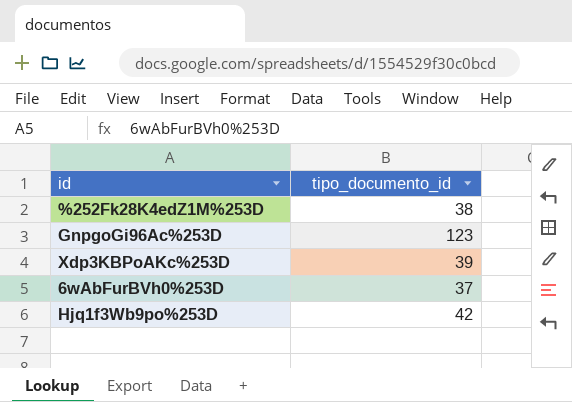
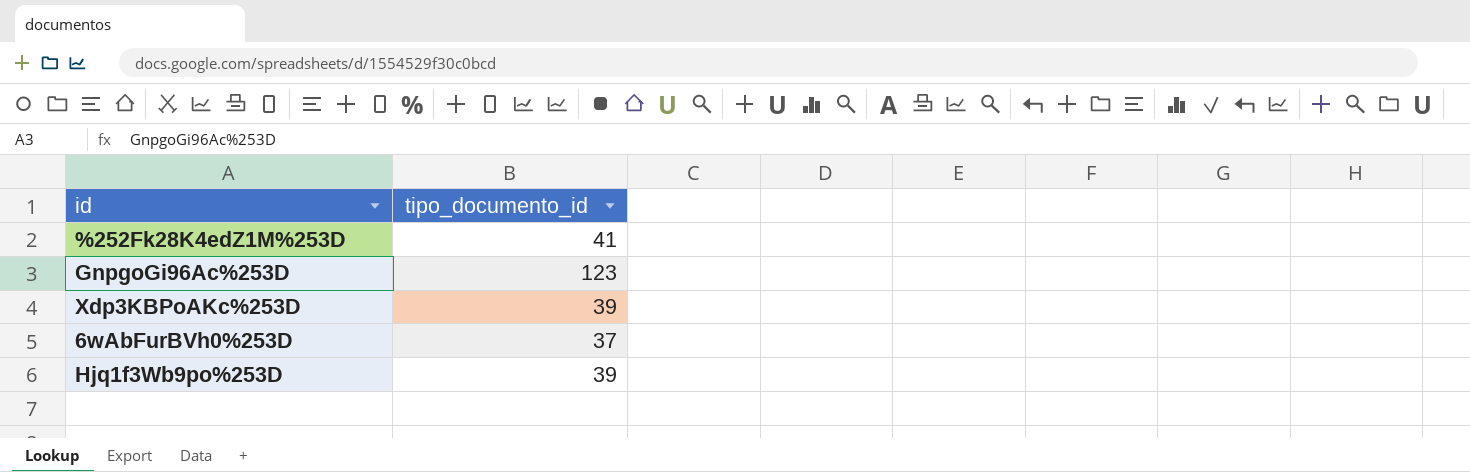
%252Fk28K4edZ1M%253D | tipo_documento_id: 38 -> 41
Hjq1f3Wb9po%253D | tipo_documento_id: 42 -> 39

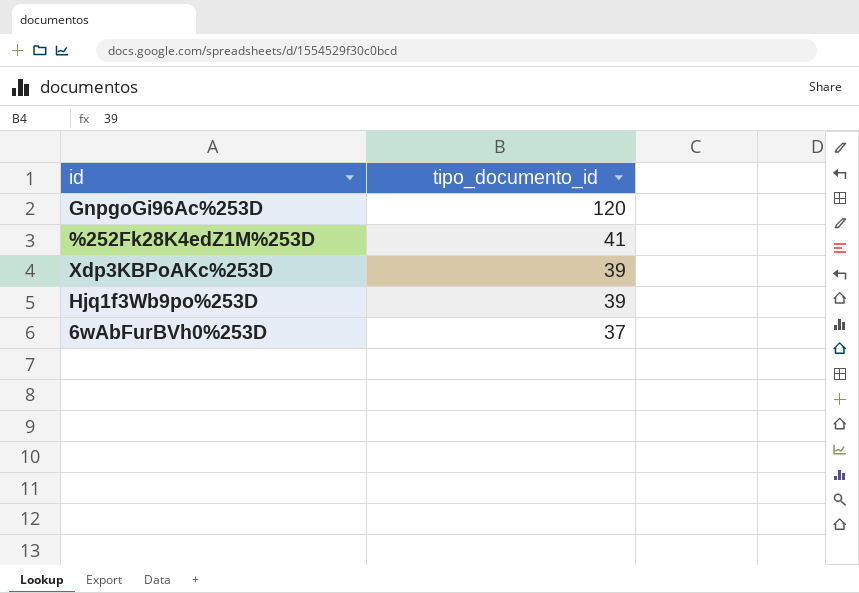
row order: none -> tipo_documento_id descending
GnpgoGi96Ac%253D | tipo_documento_id: 123 -> 120

